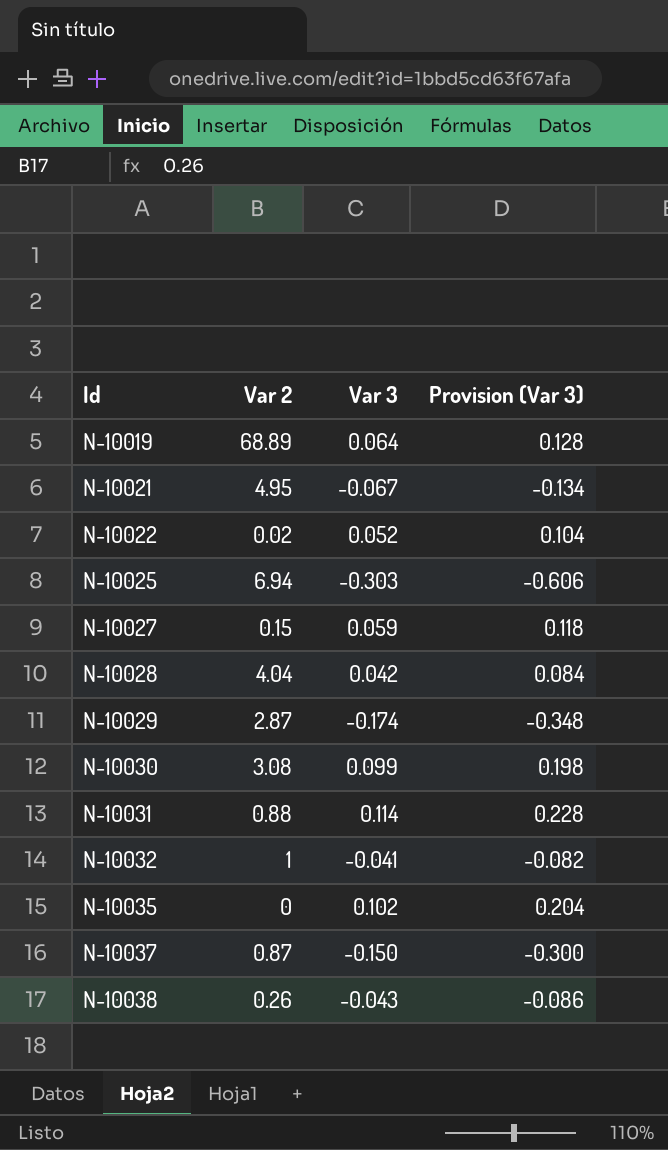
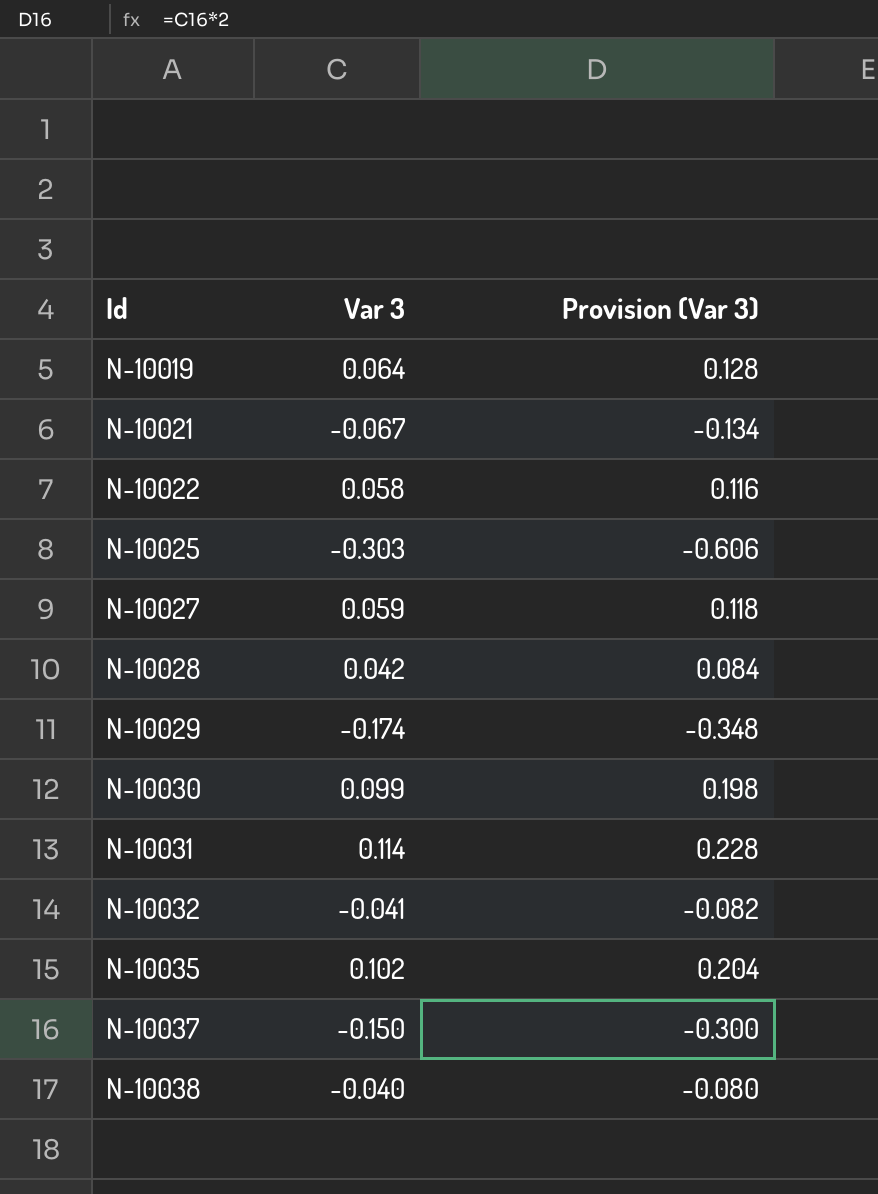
column Var 2 | position: 2 -> none
N-10022 | Var 3: 0.052 -> 0.058
N-10022 | Provision (Var 3): 0.104 -> 0.116
N-10038 | Var 3: -0.043 -> -0.040
N-10038 | Provision (Var 3): -0.086 -> -0.080

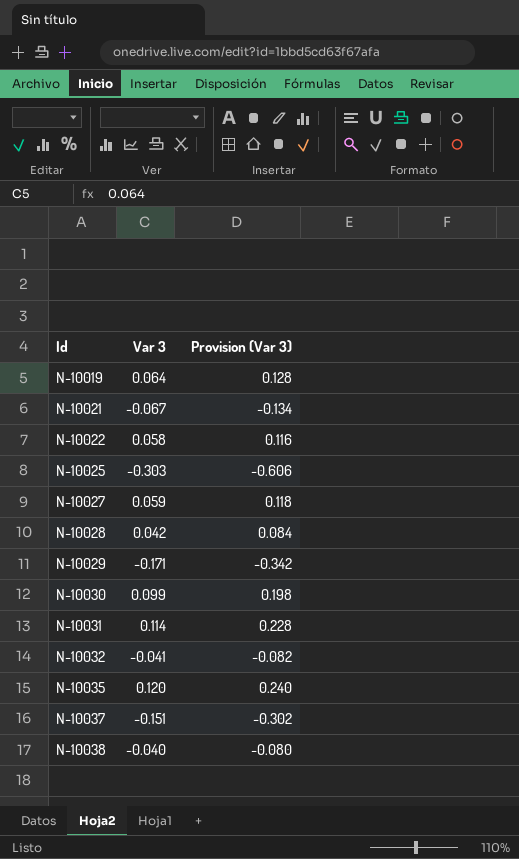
N-10029 | Var 3: -0.174 -> -0.171
N-10029 | Provision (Var 3): -0.348 -> -0.342
N-10035 | Var 3: 0.102 -> 0.120
N-10035 | Provision (Var 3): 0.204 -> 0.240
N-10037 | Var 3: -0.150 -> -0.151
N-10037 | Provision (Var 3): -0.300 -> -0.302

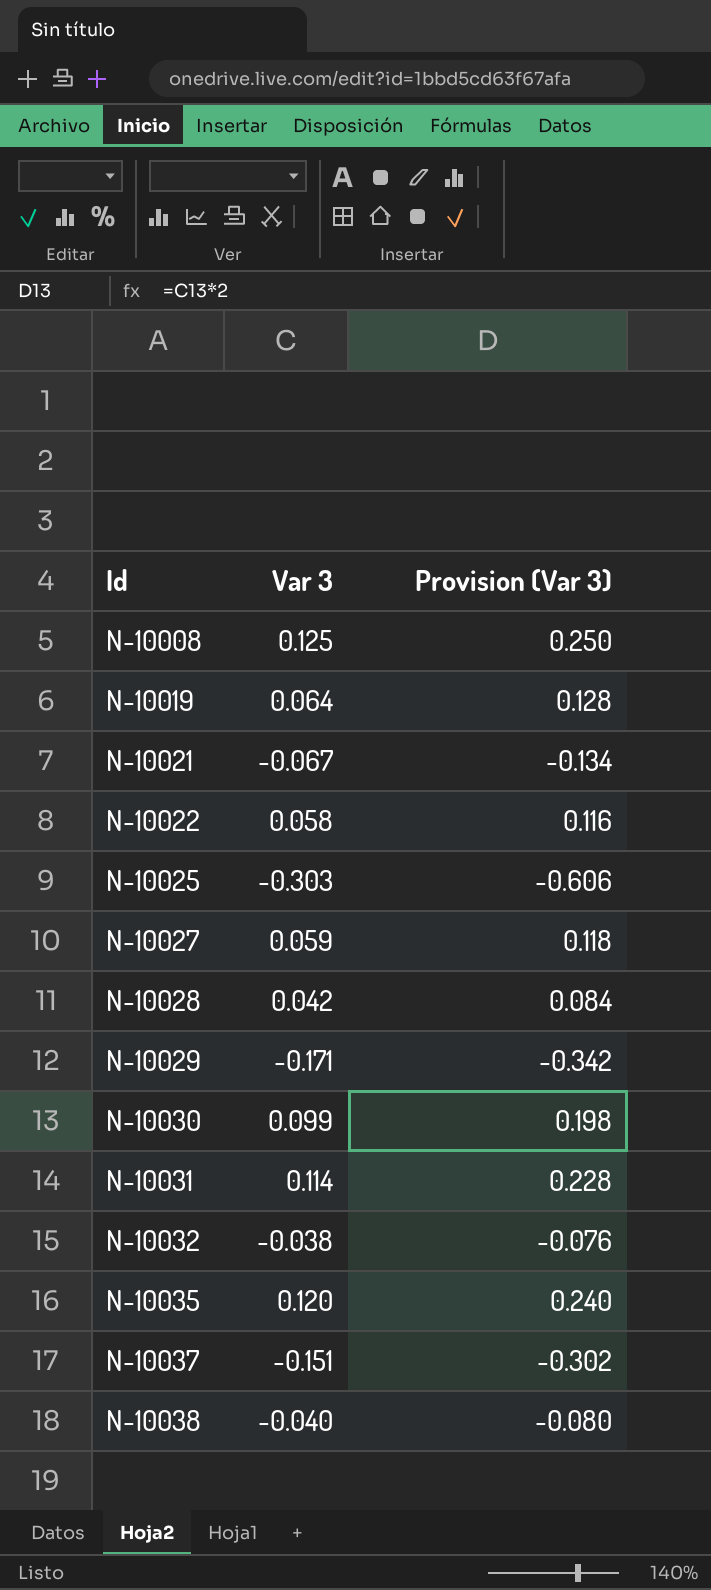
row N-10008: none -> 0.125 | 0.250
N-10032 | Var 3: -0.041 -> -0.038
N-10032 | Provision (Var 3): -0.082 -> -0.076

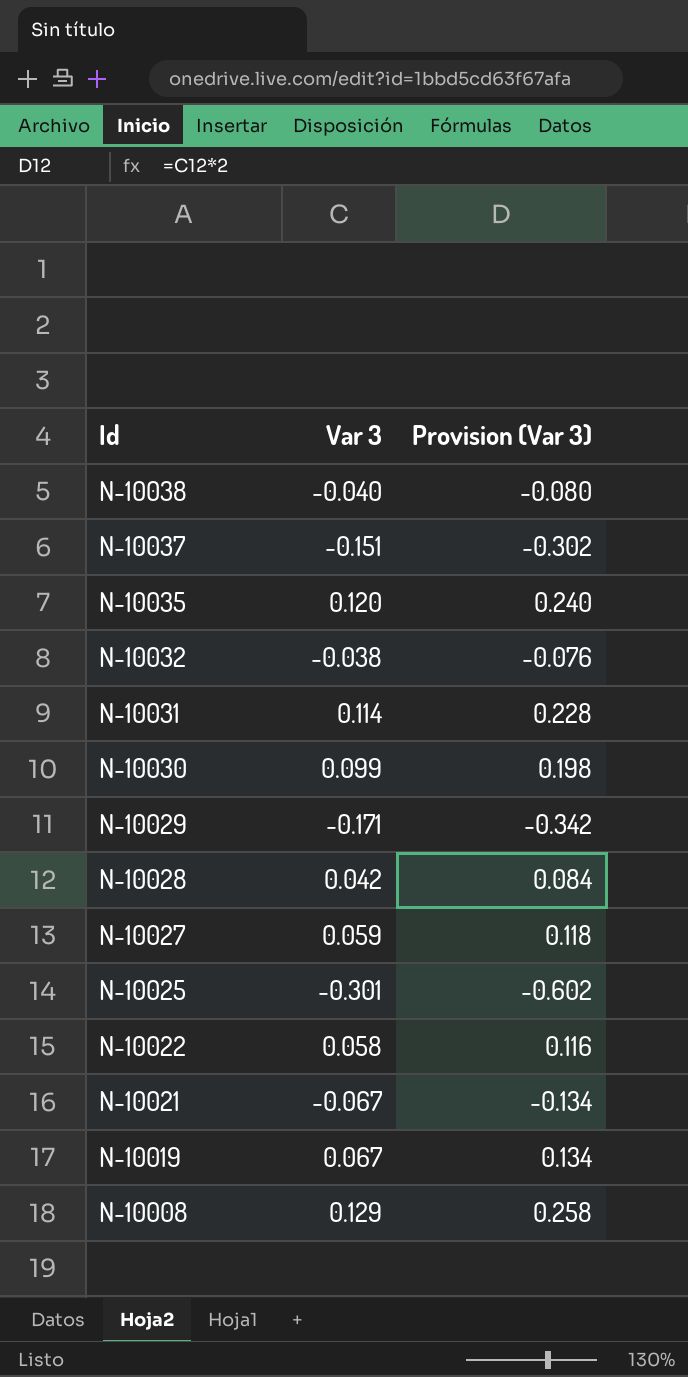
row order: Id ascending -> Id descending
N-10025 | Var 3: -0.303 -> -0.301
N-10025 | Provision (Var 3): -0.606 -> -0.602
N-10019 | Var 3: 0.064 -> 0.067
N-10019 | Provision (Var 3): 0.128 -> 0.134
N-10008 | Var 3: 0.125 -> 0.129
N-10008 | Provision (Var 3): 0.250 -> 0.258

